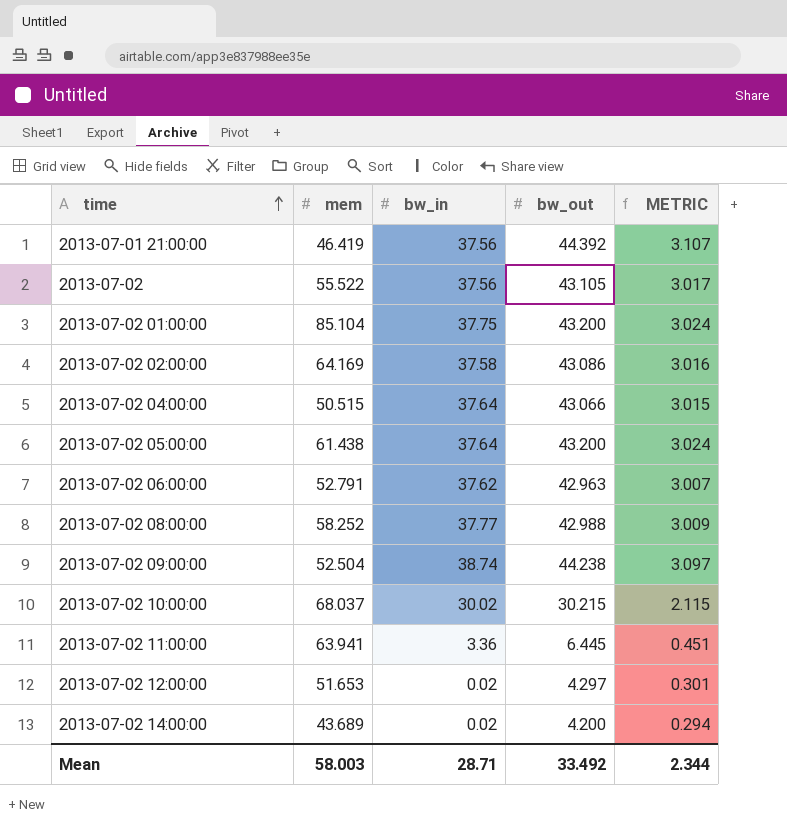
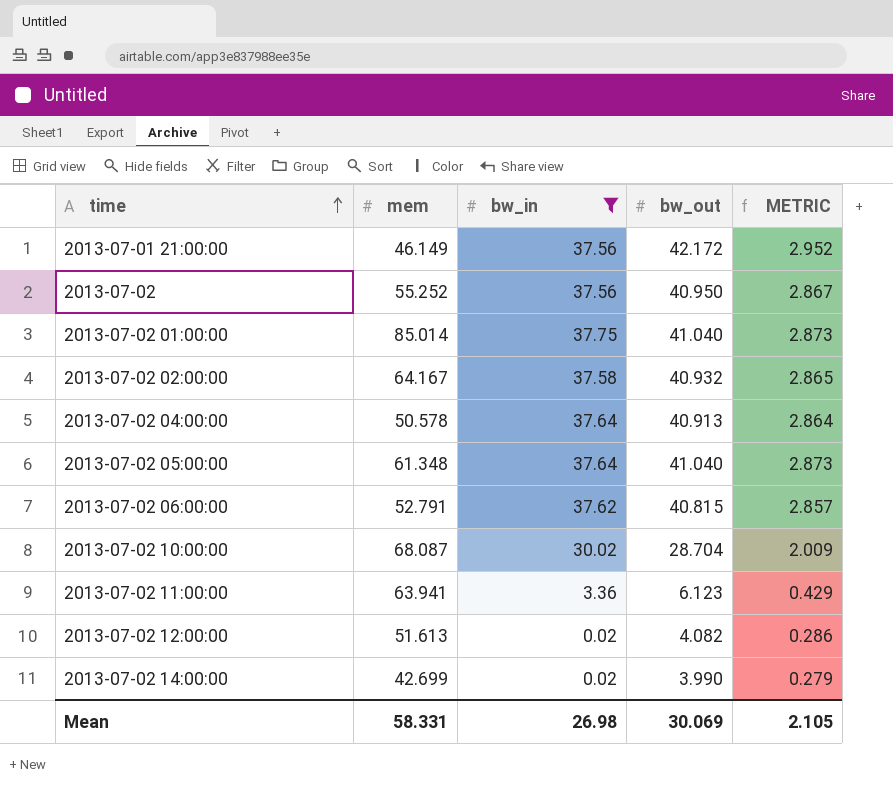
filter: none -> bw_in <= 37.75
2013-07-01 21:00:00 | mem: 46.419 -> 46.149
2013-07-01 21:00:00 | bw_out: 44.392 -> 42.172
2013-07-01 21:00:00 | METRIC: 3.107 -> 2.952
2013-07-02 | mem: 55.522 -> 55.252
2013-07-02 | bw_out: 43.105 -> 40.950
2013-07-02 | METRIC: 3.017 -> 2.867
2013-07-02 01:00:00 | mem: 85.104 -> 85.014
2013-07-02 01:00:00 | bw_out: 43.200 -> 41.040
2013-07-02 01:00:00 | METRIC: 3.024 -> 2.873
2013-07-02 02:00:00 | mem: 64.169 -> 64.167
2013-07-02 02:00:00 | bw_out: 43.086 -> 40.932
2013-07-02 02:00:00 | METRIC: 3.016 -> 2.865
2013-07-02 04:00:00 | mem: 50.515 -> 50.578
2013-07-02 04:00:00 | bw_out: 43.066 -> 40.913
2013-07-02 04:00:00 | METRIC: 3.015 -> 2.864
2013-07-02 05:00:00 | mem: 61.438 -> 61.348
2013-07-02 05:00:00 | bw_out: 43.200 -> 41.040
2013-07-02 05:00:00 | METRIC: 3.024 -> 2.873
2013-07-02 06:00:00 | bw_out: 42.963 -> 40.815
2013-07-02 06:00:00 | METRIC: 3.007 -> 2.857
2013-07-02 10:00:00 | mem: 68.037 -> 68.087
2013-07-02 10:00:00 | bw_out: 30.215 -> 28.704
2013-07-02 10:00:00 | METRIC: 2.115 -> 2.009
2013-07-02 11:00:00 | bw_out: 6.445 -> 6.123
2013-07-02 11:00:00 | METRIC: 0.451 -> 0.429
2013-07-02 12:00:00 | mem: 51.653 -> 51.613
2013-07-02 12:00:00 | bw_out: 4.297 -> 4.082
2013-07-02 12:00:00 | METRIC: 0.301 -> 0.286
2013-07-02 14:00:00 | mem: 43.689 -> 42.699
2013-07-02 14:00:00 | bw_out: 4.200 -> 3.990
2013-07-02 14:00:00 | METRIC: 0.294 -> 0.279
Mean | mem: 58.003 -> 58.331
Mean | bw_in: 28.71 -> 26.98
Mean | bw_out: 33.492 -> 30.069
Mean | METRIC: 2.344 -> 2.105

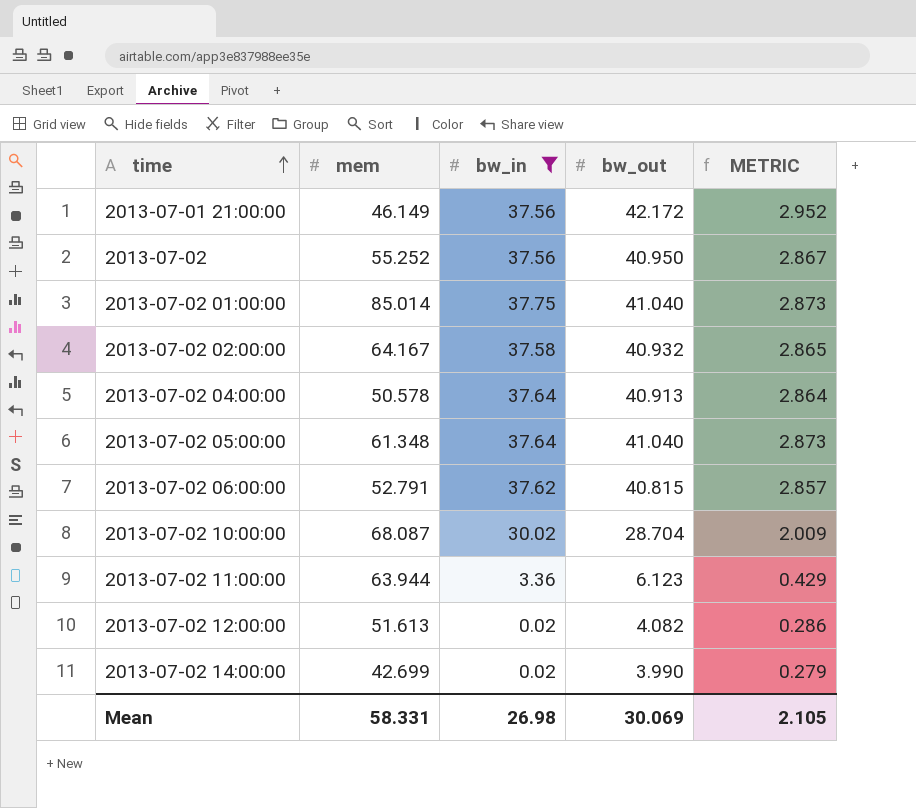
2013-07-02 11:00:00 | mem: 63.941 -> 63.944

